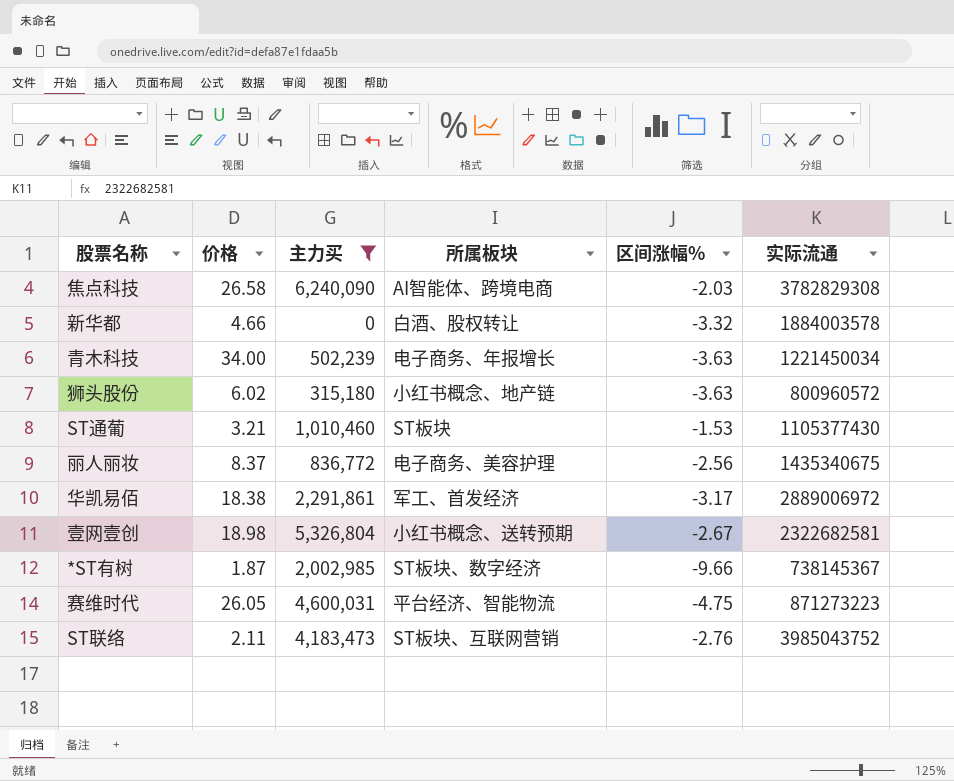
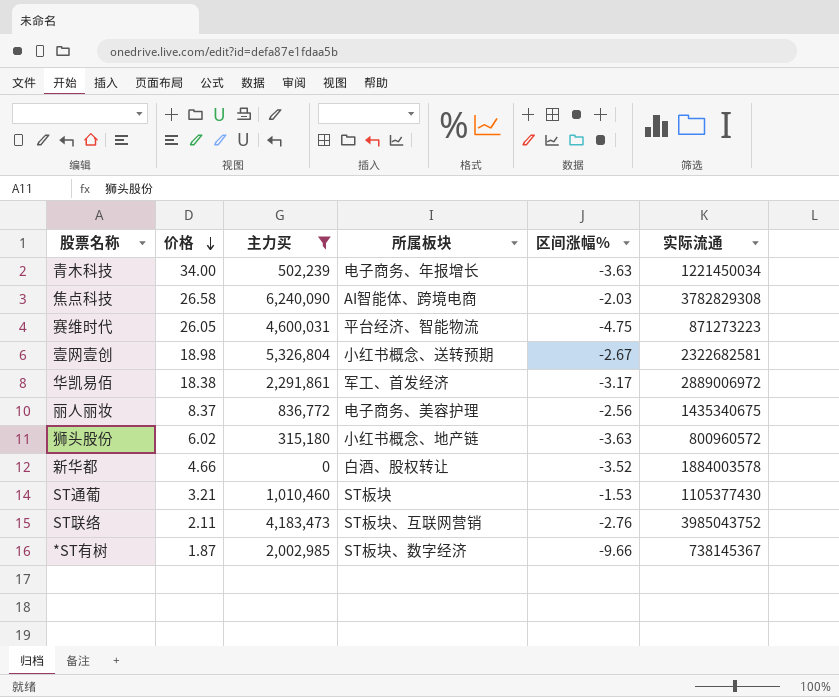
row order: none -> 价格 descending
新华都 | 区间涨幅%: -3.32 -> -3.52

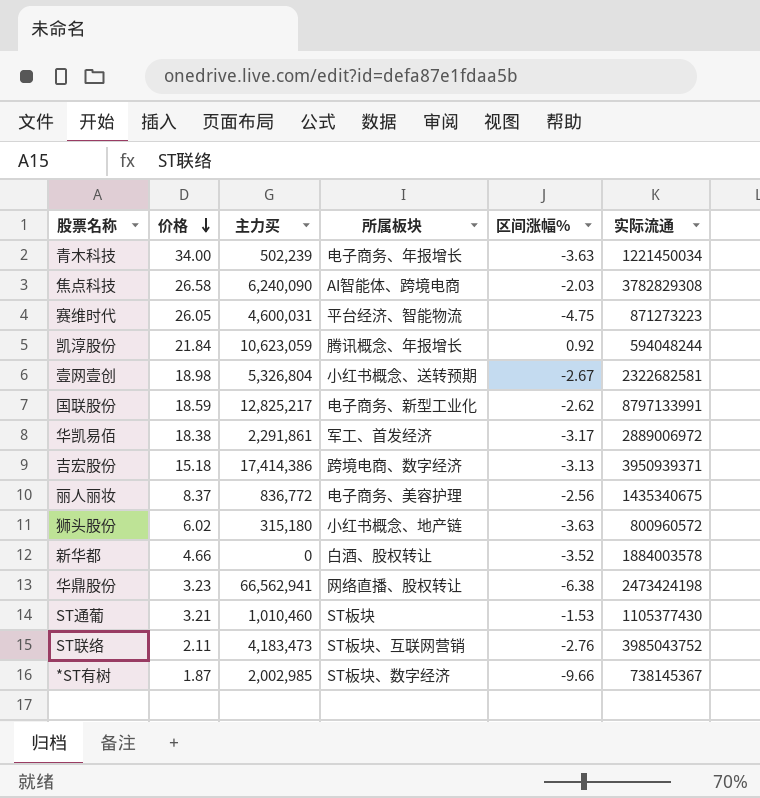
filter: 主力买 <= 6,240,090 -> none

